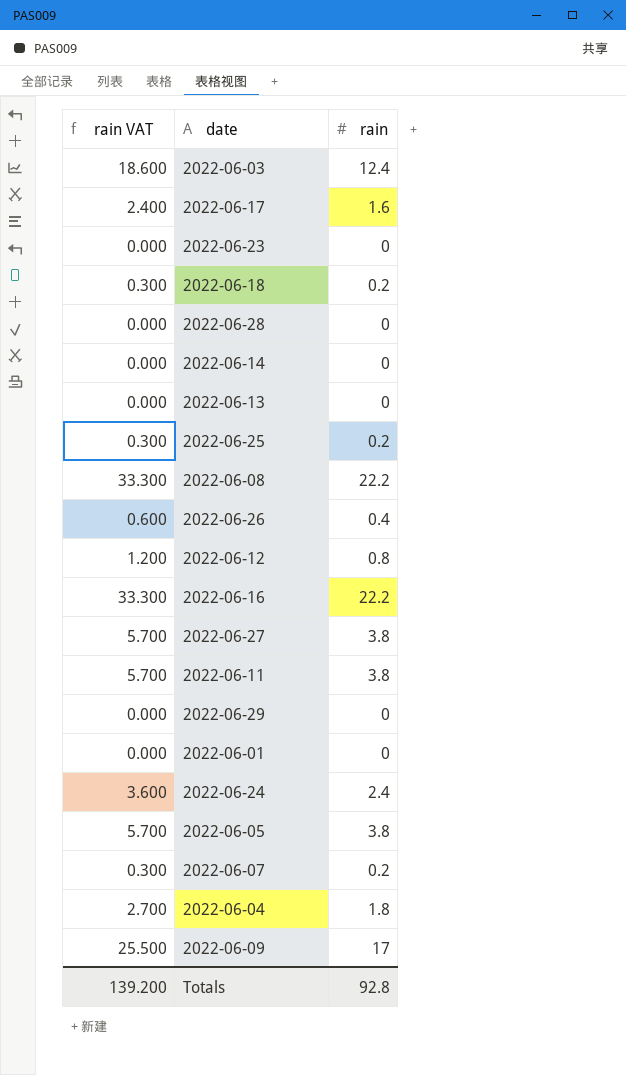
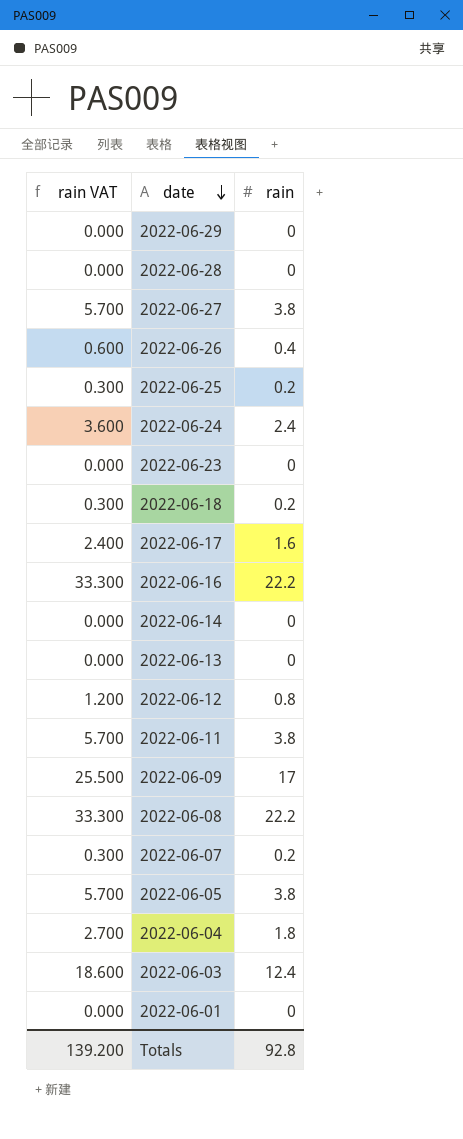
row order: none -> date descending

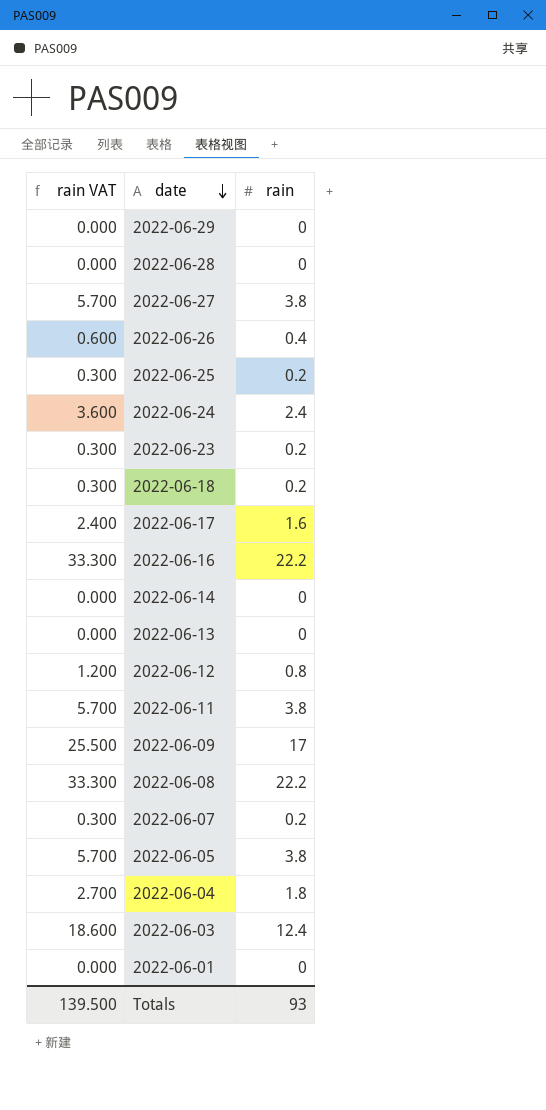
2022-06-23 | rain VAT: 0.000 -> 0.300
2022-06-23 | rain: 0 -> 0.2
Totals | rain VAT: 139.200 -> 139.500
Totals | rain: 92.8 -> 93

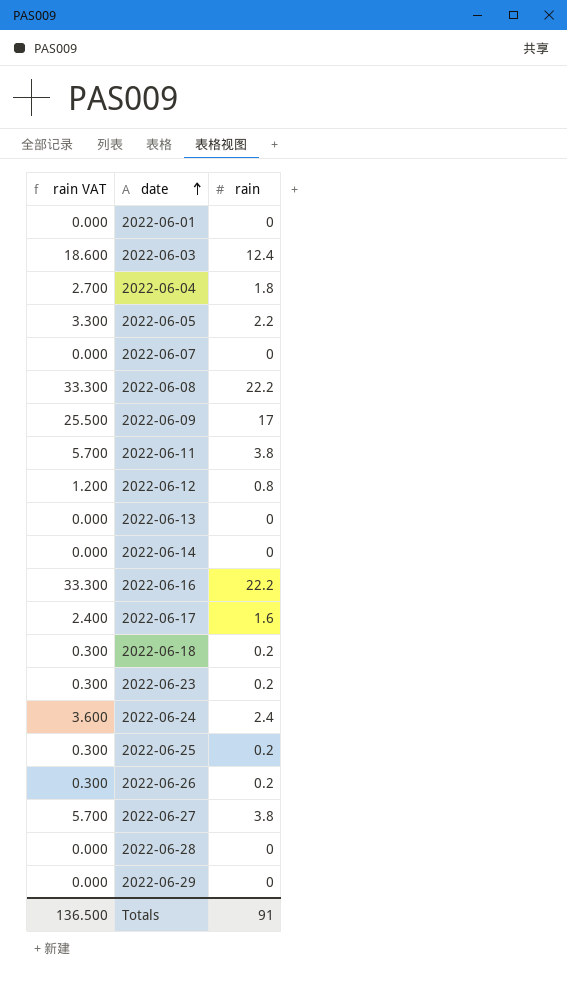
row order: date descending -> date ascending
2022-06-05 | rain VAT: 5.700 -> 3.300
2022-06-05 | rain: 3.8 -> 2.2
2022-06-07 | rain VAT: 0.300 -> 0.000
2022-06-07 | rain: 0.2 -> 0
2022-06-26 | rain VAT: 0.600 -> 0.300
2022-06-26 | rain: 0.4 -> 0.2
Totals | rain VAT: 139.500 -> 136.500
Totals | rain: 93 -> 91

